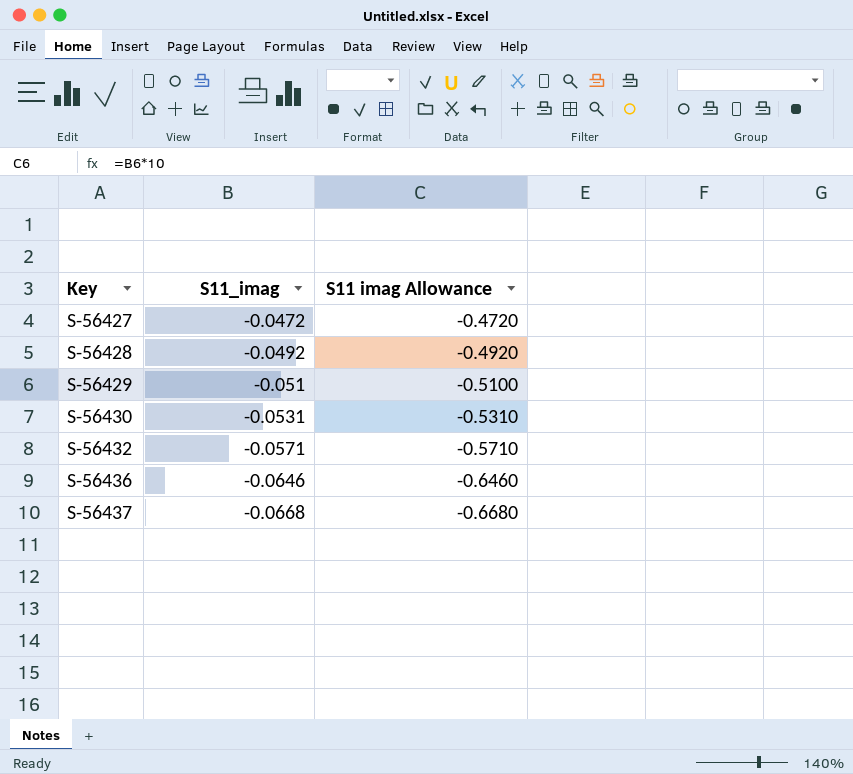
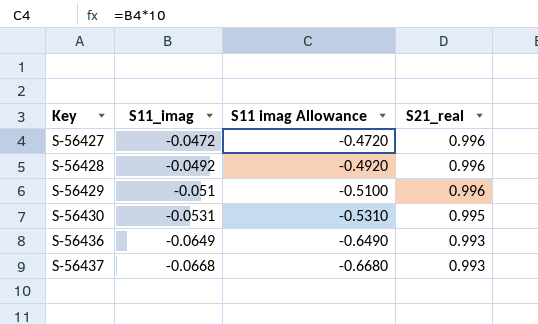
column S21_real | position: none -> 4
row S-56432: -0.0571 | -0.5710 -> none
S-56436 | S11_imag: -0.0646 -> -0.0649
S-56436 | S11 imag Allowance: -0.6460 -> -0.6490

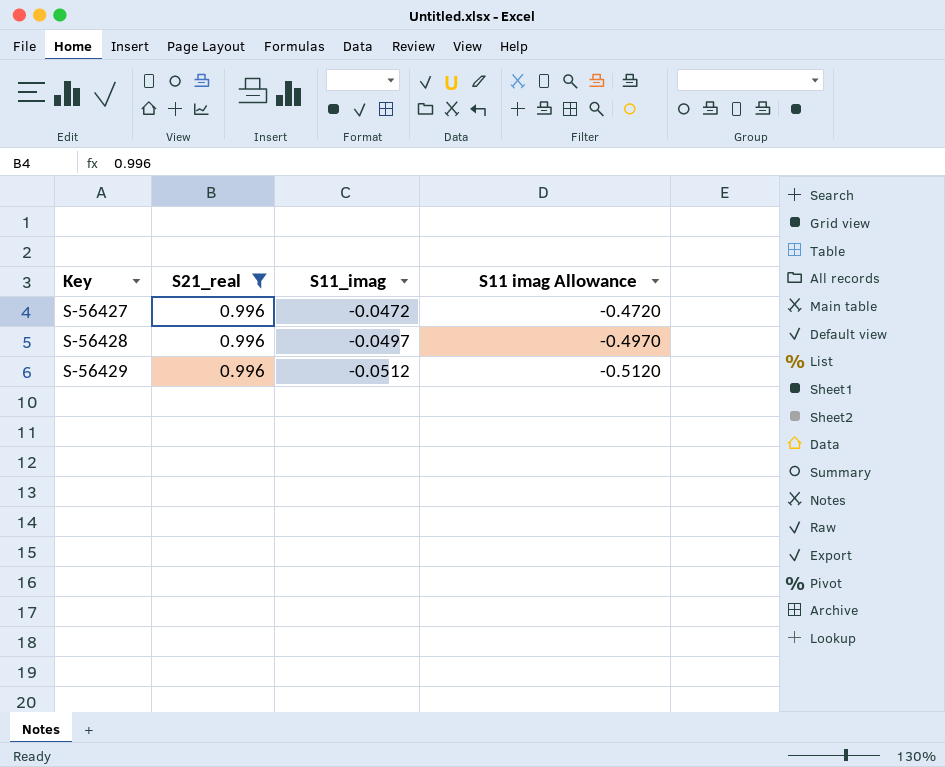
filter: none -> S21_real = 0.996
column S21_real | position: 4 -> 2
S-56428 | S11_imag: -0.0492 -> -0.0497
S-56428 | S11 imag Allowance: -0.4920 -> -0.4970
S-56429 | S11_imag: -0.051 -> -0.0512
S-56429 | S11 imag Allowance: -0.5100 -> -0.5120

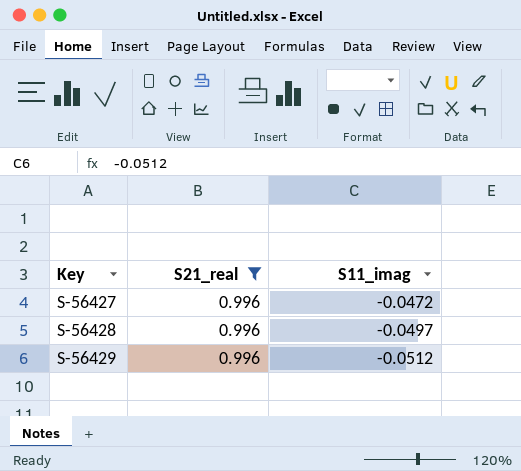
column S11 imag Allowance | formula: [S11_imag] * 10 -> none

